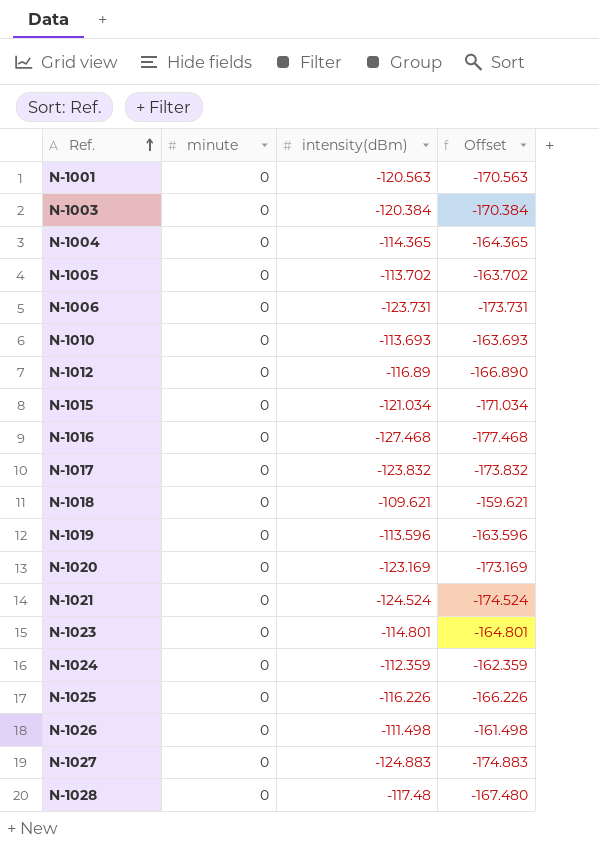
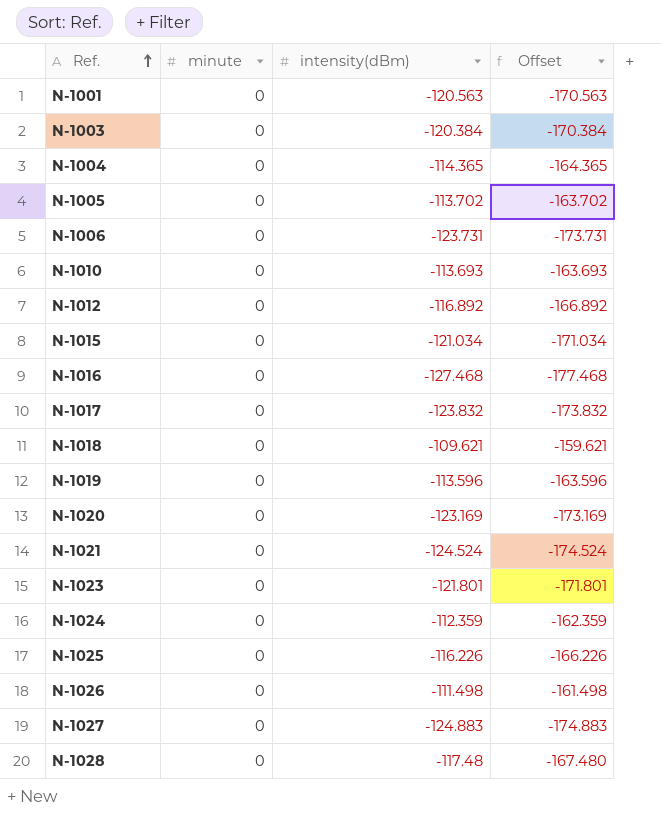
N-1012 | intensity(dBm): -116.89 -> -116.892
N-1012 | Offset: -166.890 -> -166.892
N-1023 | intensity(dBm): -114.801 -> -121.801
N-1023 | Offset: -164.801 -> -171.801

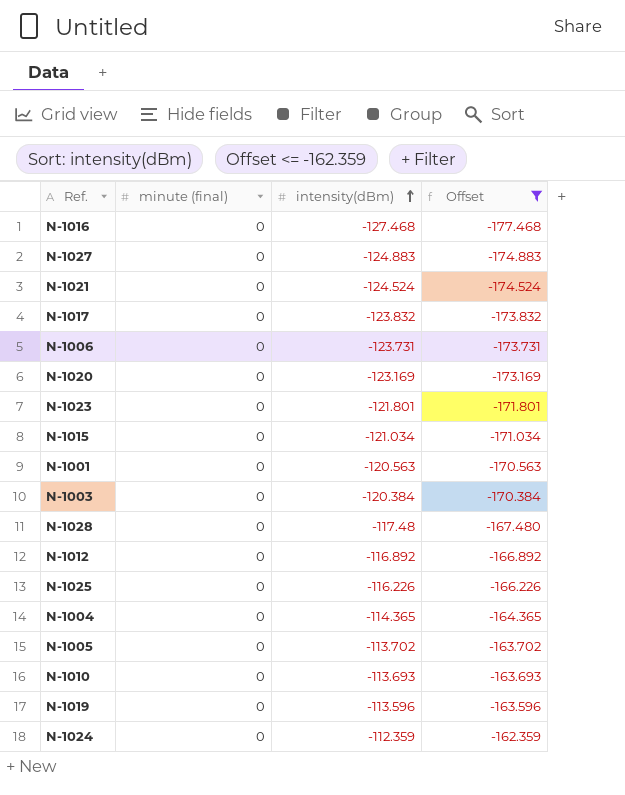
filter: none -> Offset <= -162.359
row order: Ref. ascending -> intensity(dBm) ascending
column name: minute -> minute (final)

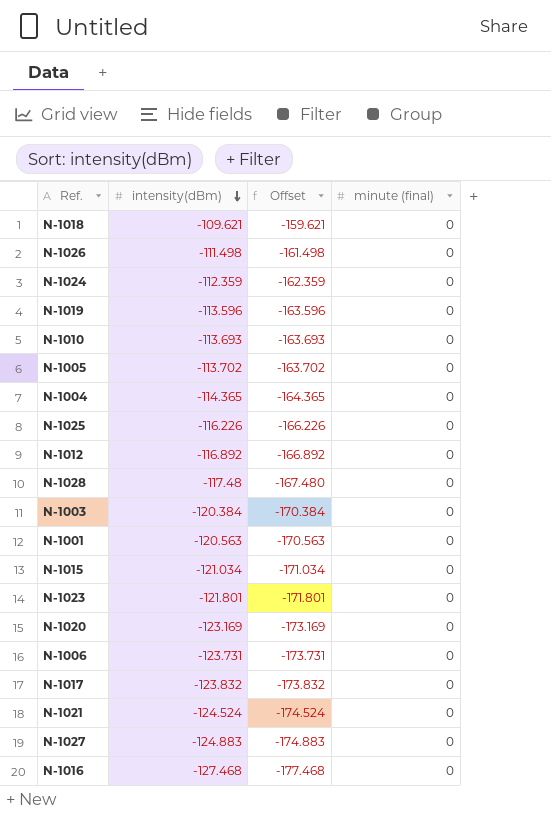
filter: Offset <= -162.359 -> none
row order: intensity(dBm) ascending -> intensity(dBm) descending
column minute (final) | position: 2 -> 4

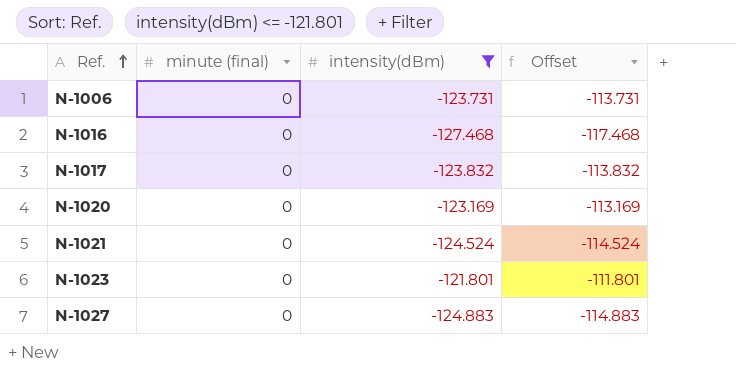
filter: none -> intensity(dBm) <= -121.801
row order: intensity(dBm) descending -> Ref. ascending
column minute (final) | position: 4 -> 2
column Offset | formula: [intensity(dBm)] - 50 -> [intensity(dBm)] + 10

